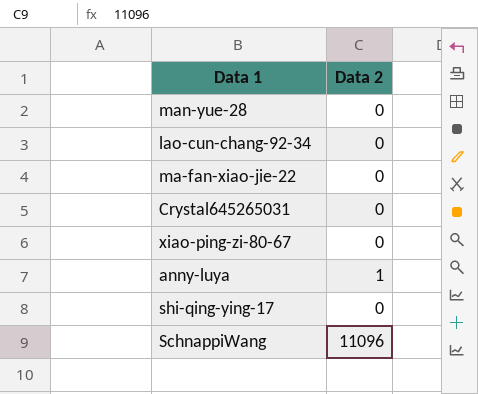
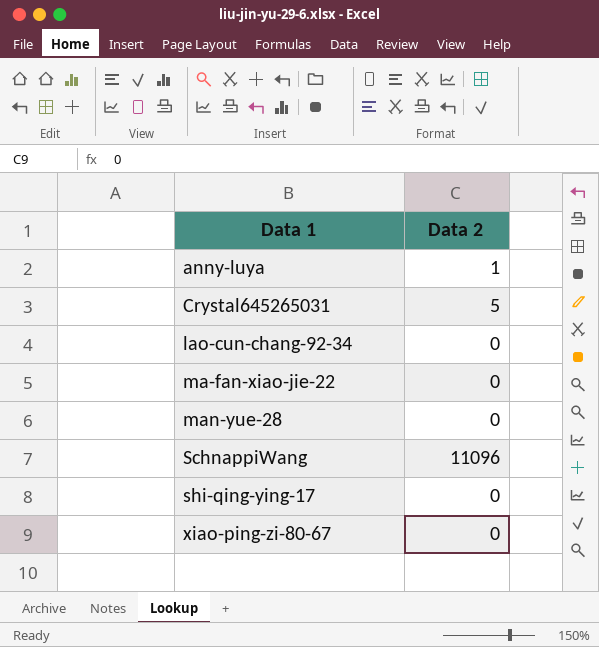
row order: none -> Data 1 ascending
Crystal645265031 | Data 2: 0 -> 5

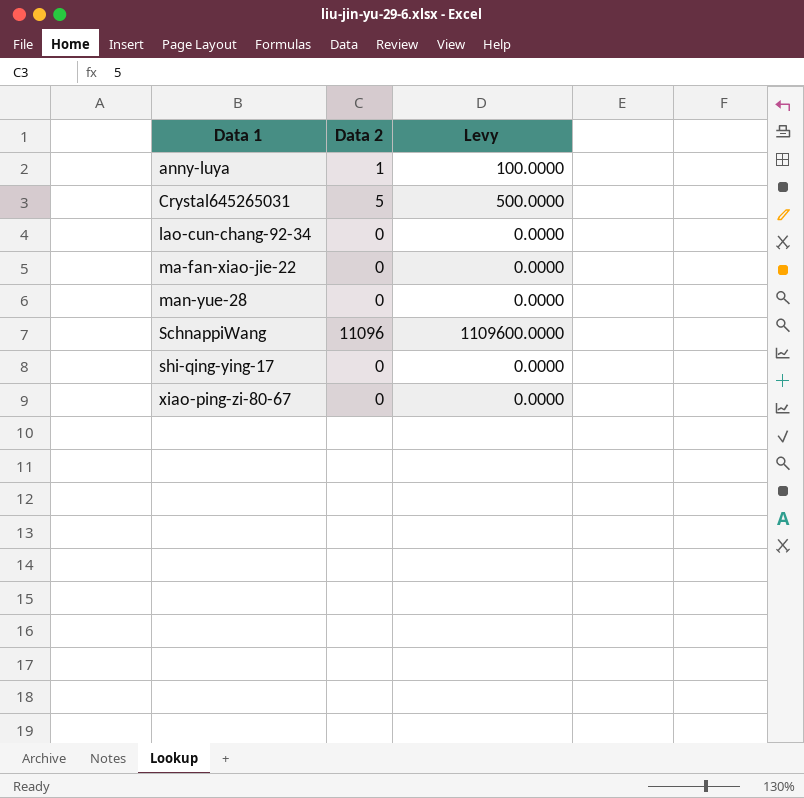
column Levy | formula: none -> [Data 2] * 100

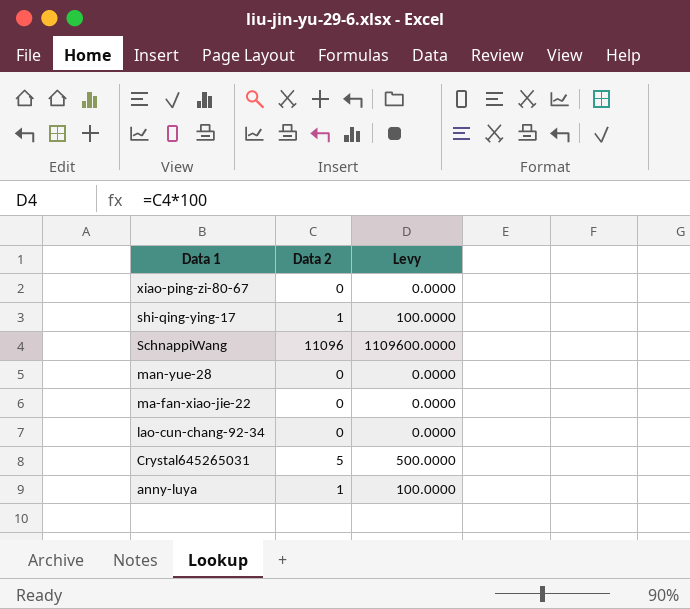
row order: Data 1 ascending -> Data 1 descending
shi-qing-ying-17 | Data 2: 0 -> 1
shi-qing-ying-17 | Levy: 0.0000 -> 100.0000

